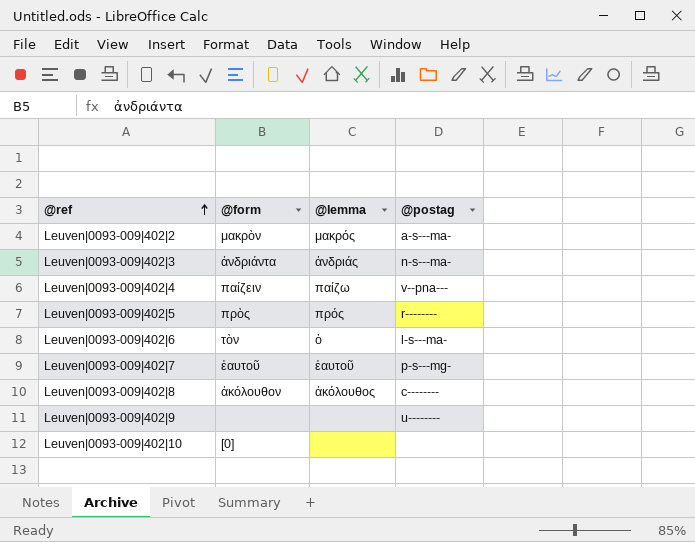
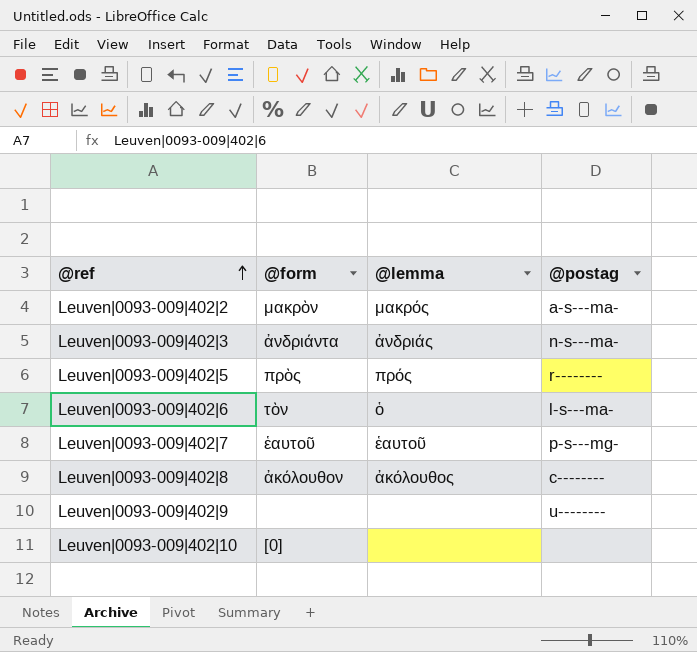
row Leuven|0093-009|402|4: παίζειν | παίζω | v--pna--- -> none

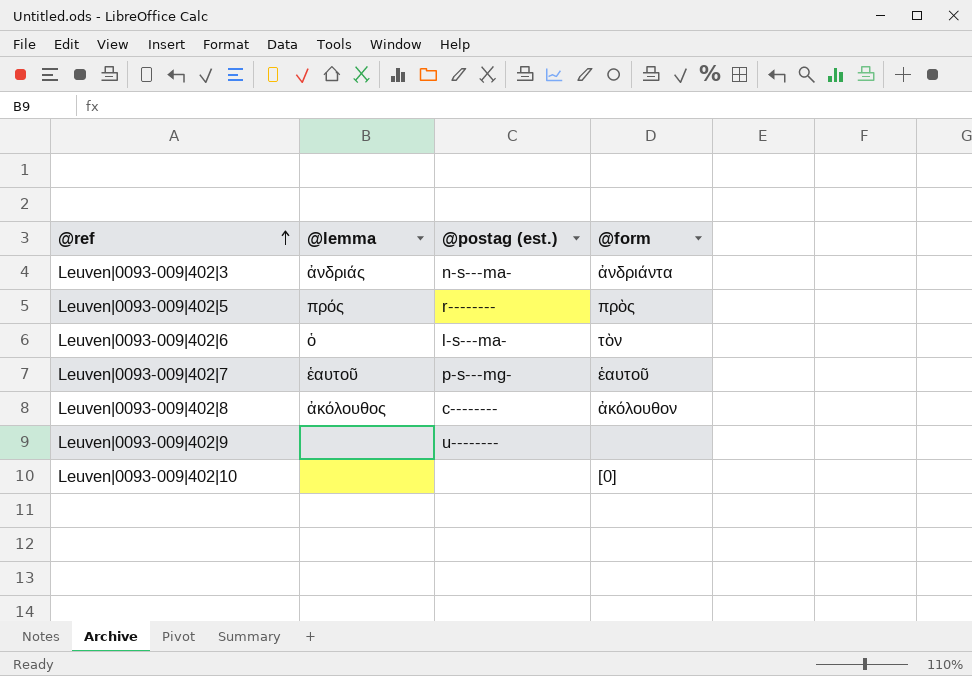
column name: @postag -> @postag (est.)
column @form | position: 2 -> 4
row Leuven|0093-009|402|2: μακρὸν | μακρός | a-s---ma- -> none

